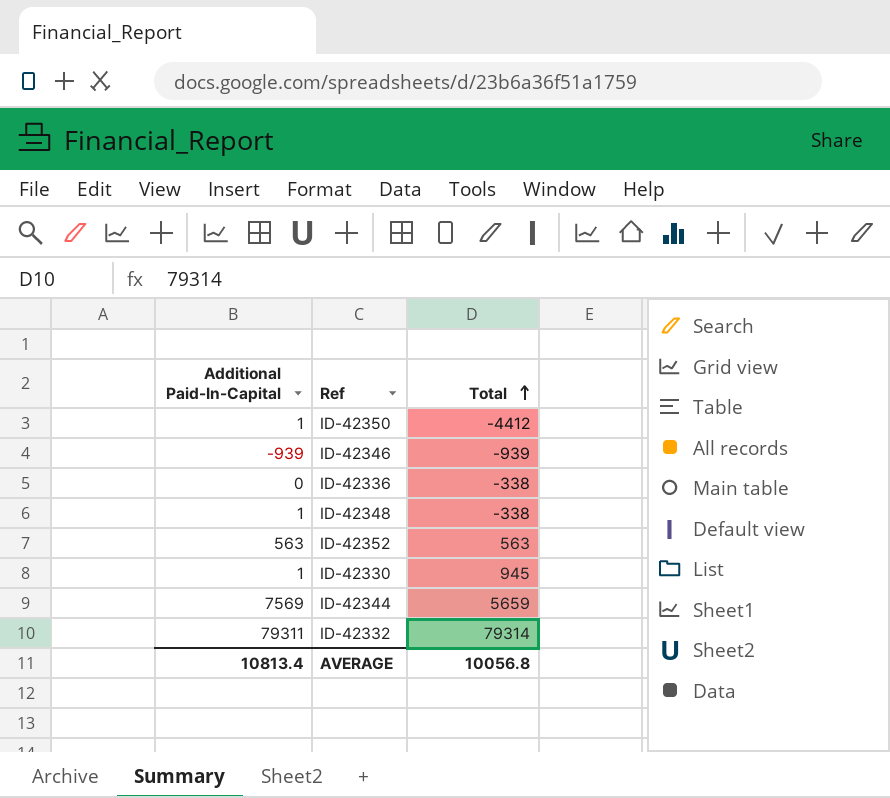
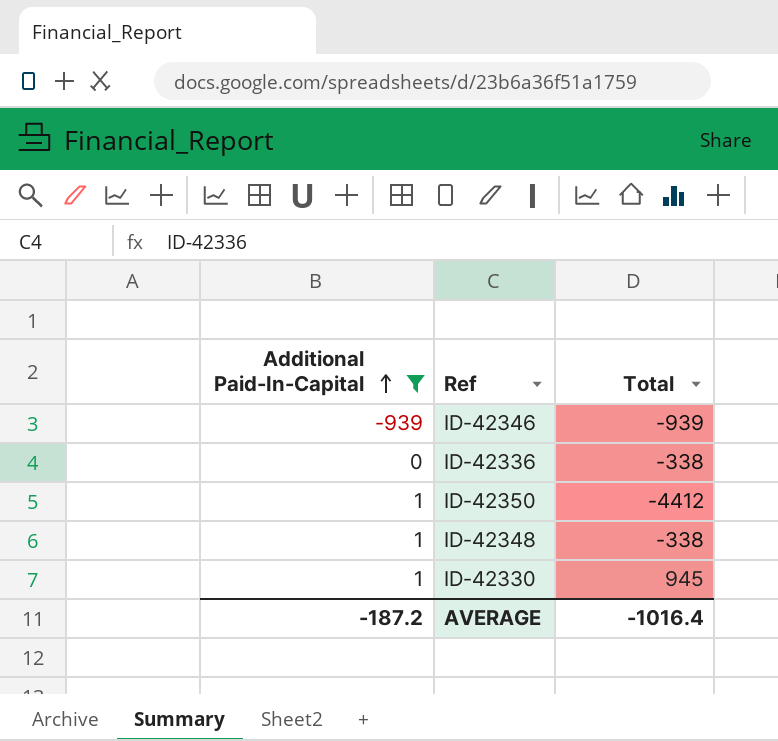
filter: none -> Additional Paid-In-Capital <= 1
row order: Total ascending -> Additional Paid-In-Capital ascending
AVERAGE | Additional Paid-In-Capital: 10813.4 -> -187.2
AVERAGE | Total: 10056.8 -> -1016.4

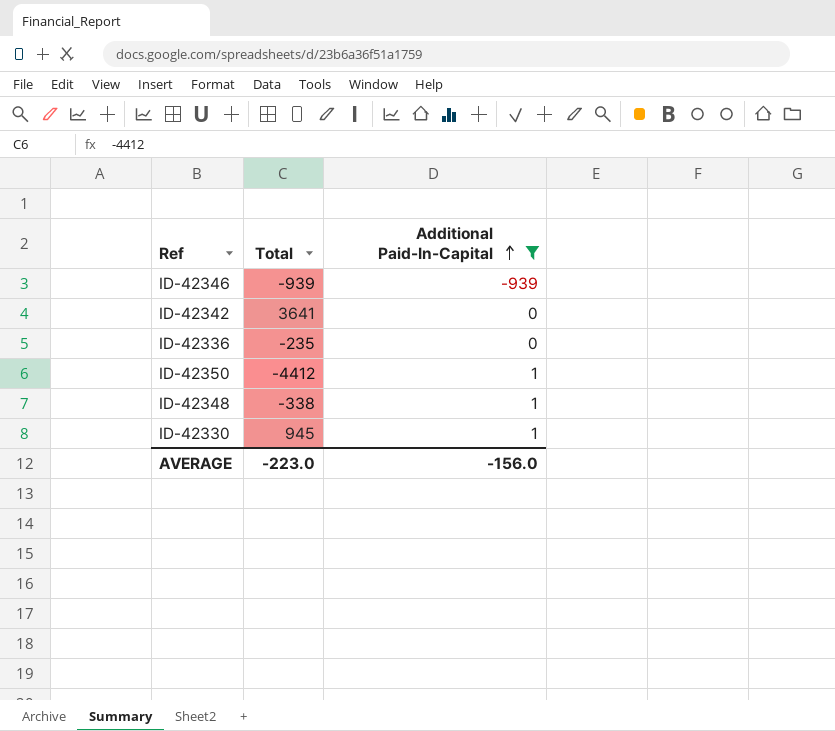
column Additional Paid-In-Capital | position: 1 -> 3
row ID-42342: none -> 3641 | 0
ID-42336 | Total: -338 -> -235
AVERAGE | Total: -1016.4 -> -223.0
AVERAGE | Additional Paid-In-Capital: -187.2 -> -156.0

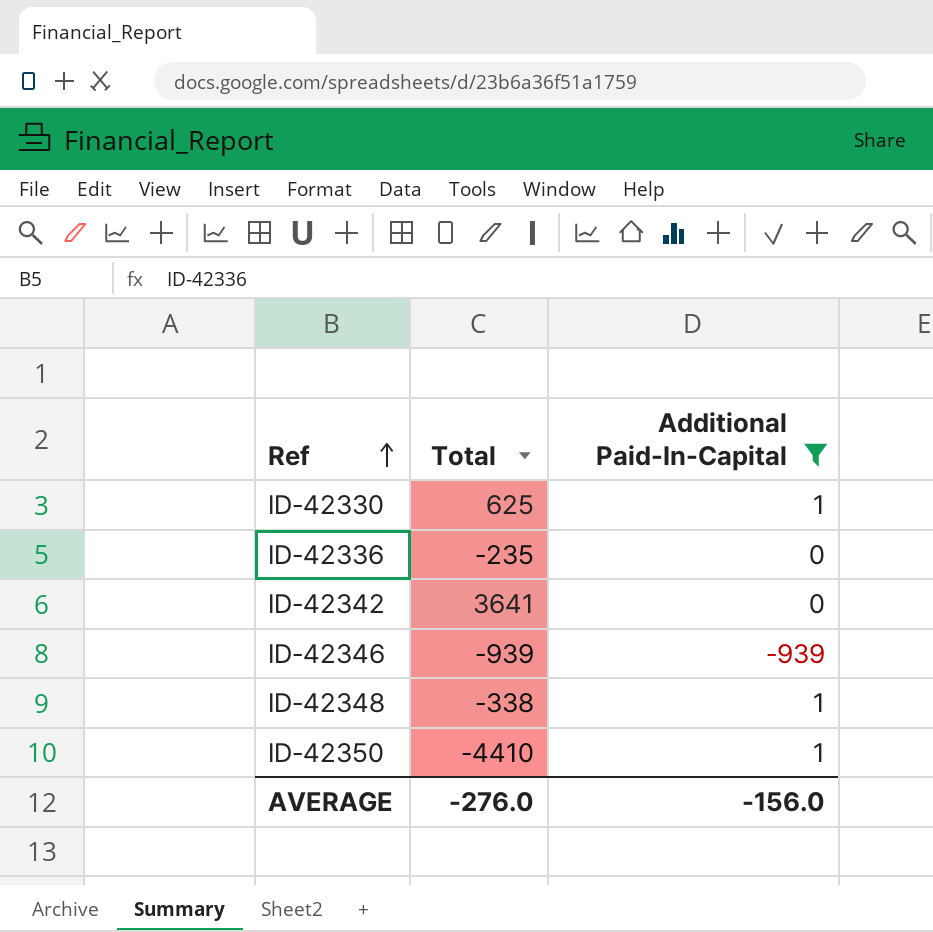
row order: Additional Paid-In-Capital ascending -> Ref ascending
ID-42330 | Total: 945 -> 625
ID-42350 | Total: -4412 -> -4410
AVERAGE | Total: -223.0 -> -276.0

